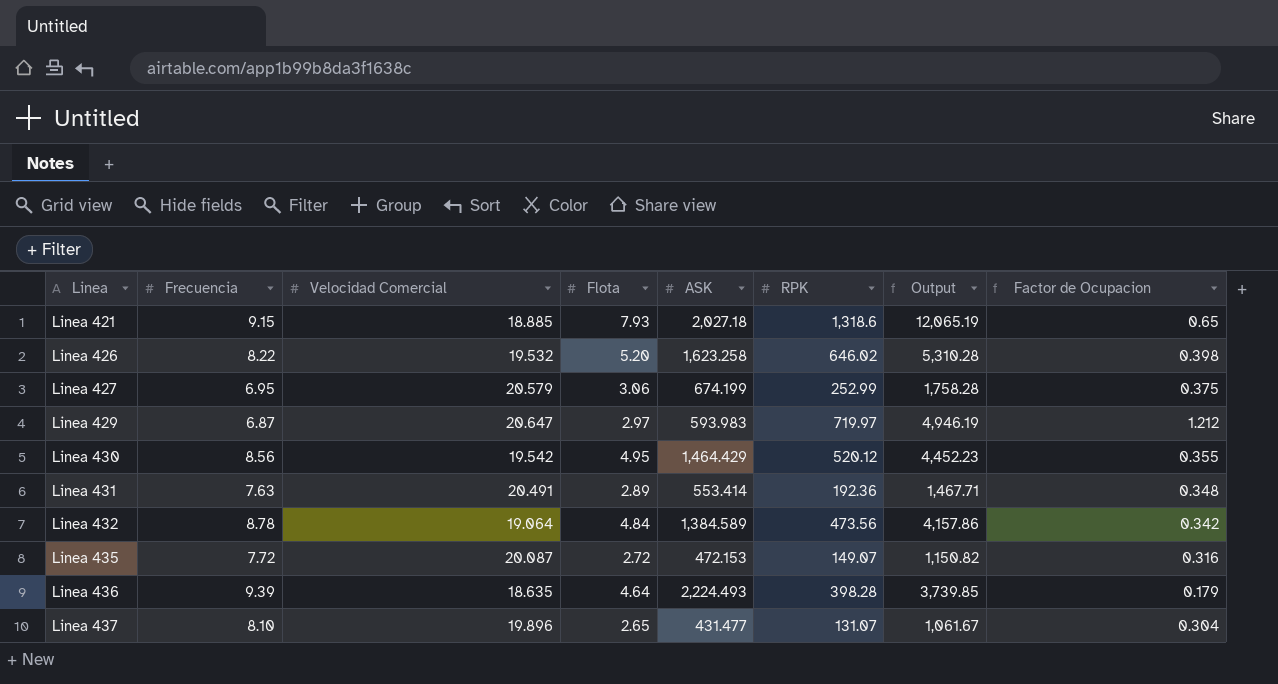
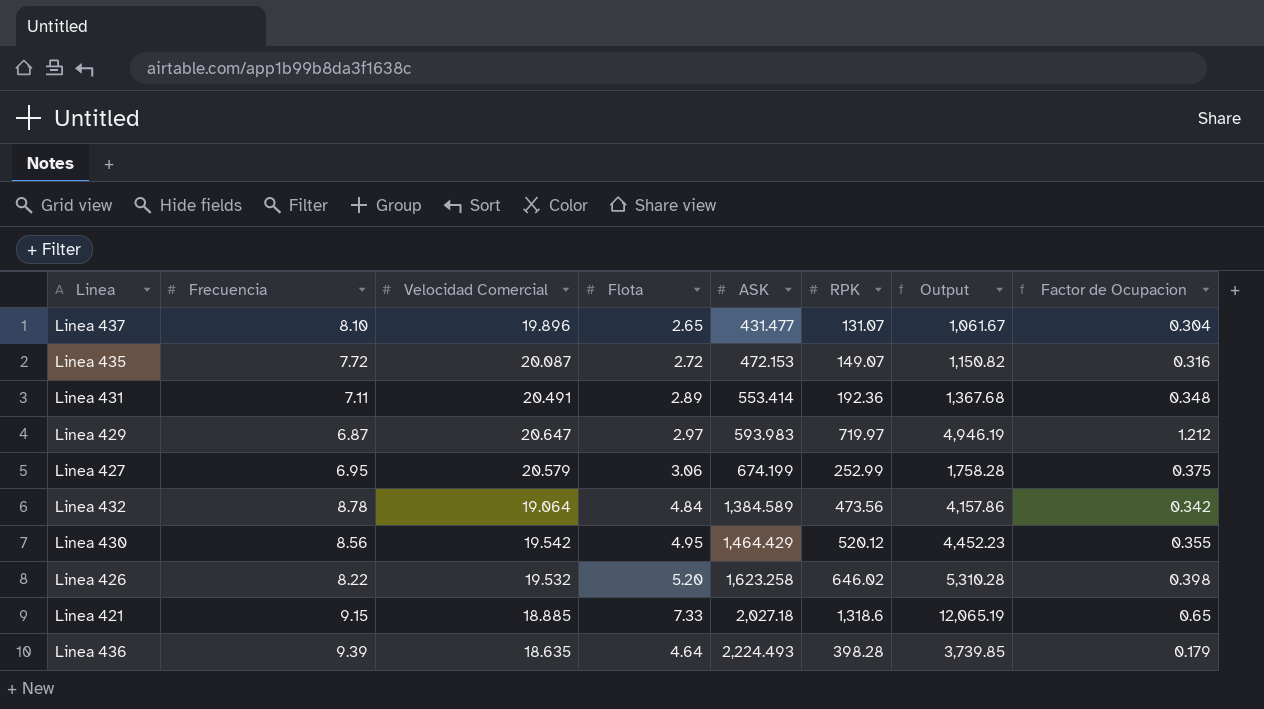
row order: Linea ascending -> ASK ascending
Linea 431 | Frecuencia: 7.63 -> 7.11
Linea 431 | Output: 1,467.71 -> 1,367.68
Linea 421 | Flota: 7.93 -> 7.33

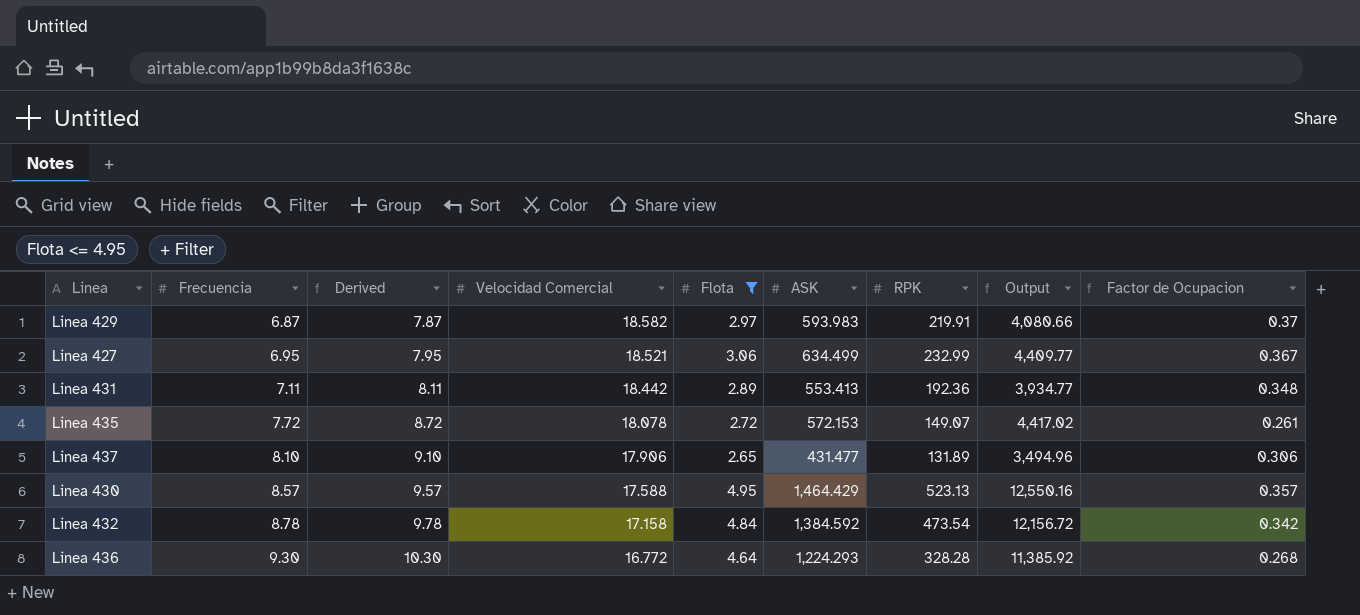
filter: none -> Flota <= 4.95
row order: ASK ascending -> Frecuencia ascending
column Derived | formula: none -> [Frecuencia] + 1
column Output | formula: [Frecuencia] * [RPK] -> [Frecuencia] * [ASK]
Linea 429 | Velocidad Comercial: 20.647 -> 18.582
Linea 429 | RPK: 719.97 -> 219.91
Linea 429 | Factor de Ocupacion: 1.212 -> 0.37
Linea 427 | Velocidad Comercial: 20.579 -> 18.521
Linea 427 | ASK: 674.199 -> 634.499
Linea 427 | RPK: 252.99 -> 232.99
Linea 427 | Factor de Ocupacion: 0.375 -> 0.367
Linea 431 | Velocidad Comercial: 20.491 -> 18.442
Linea 431 | ASK: 553.414 -> 553.413
Linea 435 | Velocidad Comercial: 20.087 -> 18.078
Linea 435 | ASK: 472.153 -> 572.153
Linea 435 | Factor de Ocupacion: 0.316 -> 0.261
Linea 437 | Velocidad Comercial: 19.896 -> 17.906
Linea 437 | RPK: 131.07 -> 131.89
Linea 437 | Factor de Ocupacion: 0.304 -> 0.306
Linea 430 | Frecuencia: 8.56 -> 8.57
Linea 430 | Velocidad Comercial: 19.542 -> 17.588
Linea 430 | RPK: 520.12 -> 523.13
Linea 430 | Factor de Ocupacion: 0.355 -> 0.357
Linea 432 | Velocidad Comercial: 19.064 -> 17.158
Linea 432 | ASK: 1,384.589 -> 1,384.592
Linea 432 | RPK: 473.56 -> 473.54
Linea 436 | Frecuencia: 9.39 -> 9.30
Linea 436 | Velocidad Comercial: 18.635 -> 16.772
Linea 436 | ASK: 2,224.493 -> 1,224.293
Linea 436 | RPK: 398.28 -> 328.28
Linea 436 | Factor de Ocupacion: 0.179 -> 0.268

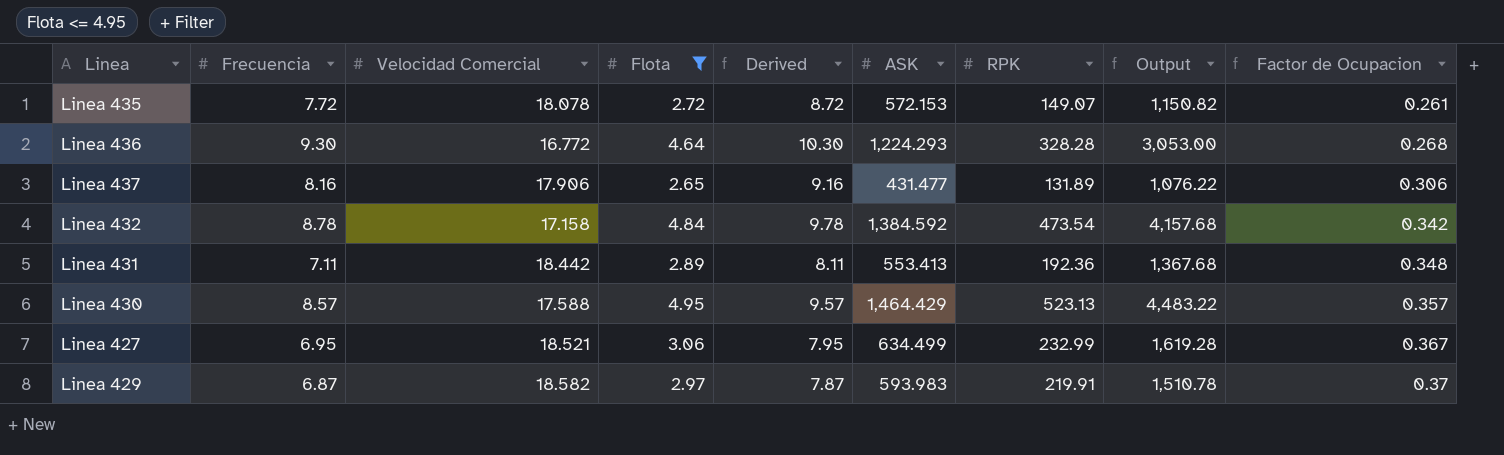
row order: Frecuencia ascending -> Factor de Ocupacion ascending
column Derived | position: 3 -> 5
column Output | formula: [Frecuencia] * [ASK] -> [Frecuencia] * [RPK]
Linea 437 | Frecuencia: 8.10 -> 8.16
Linea 437 | Derived: 9.10 -> 9.16

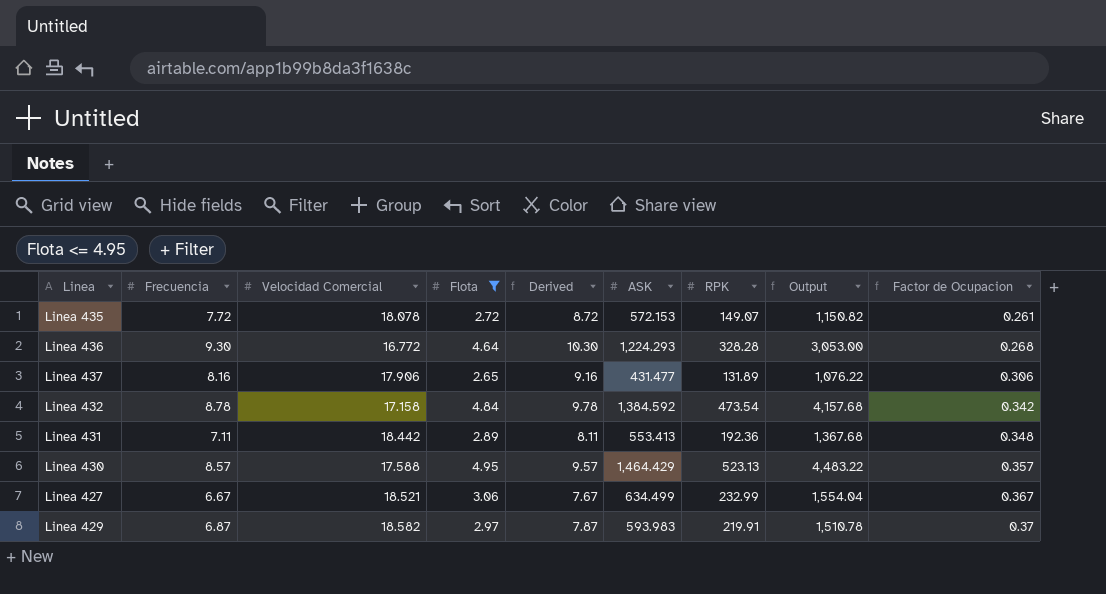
Linea 427 | Frecuencia: 6.95 -> 6.67
Linea 427 | Derived: 7.95 -> 7.67
Linea 427 | Output: 1,619.28 -> 1,554.04

